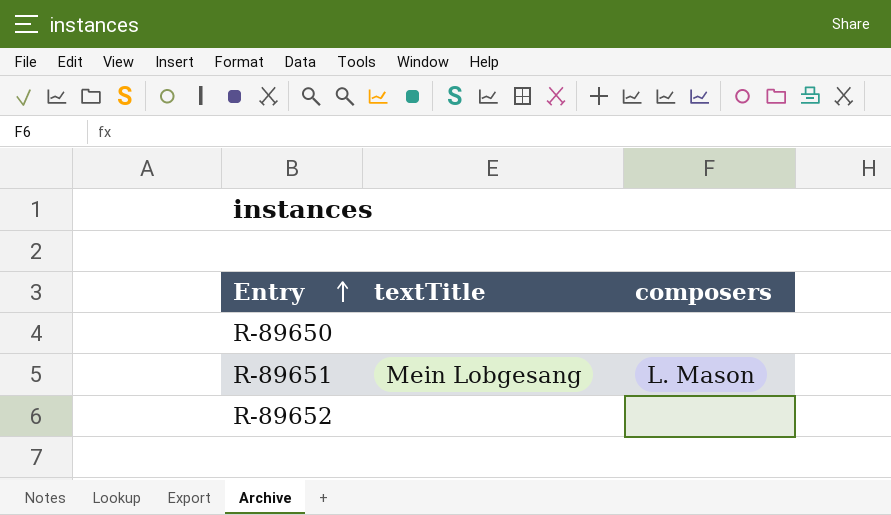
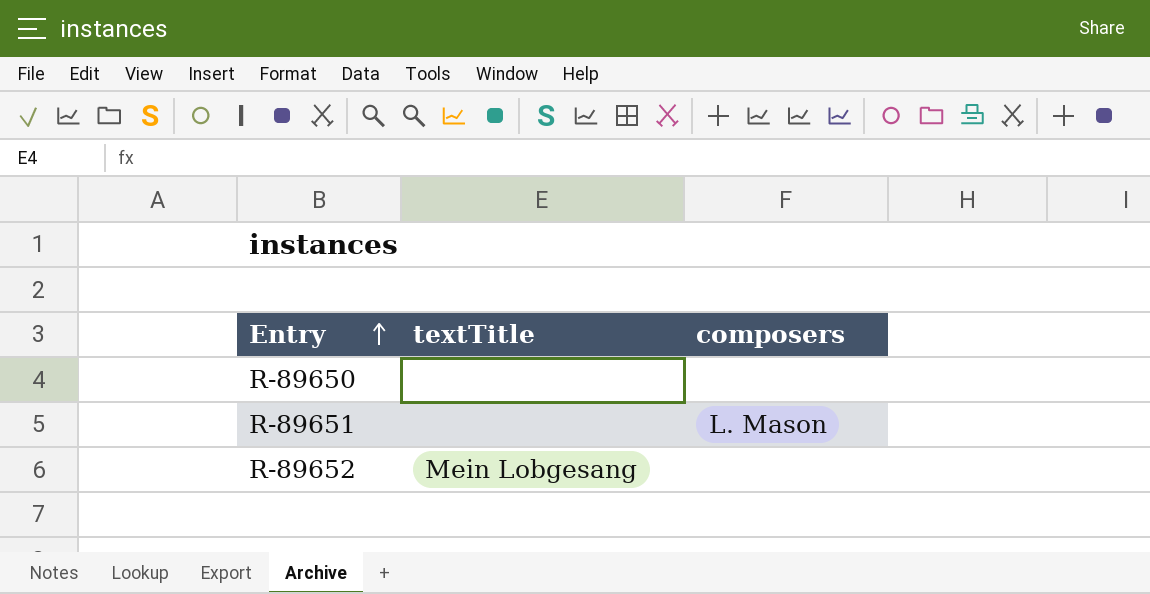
R-89651 | textTitle: Mein Lobgesang -> none
R-89652 | textTitle: none -> Mein Lobgesang

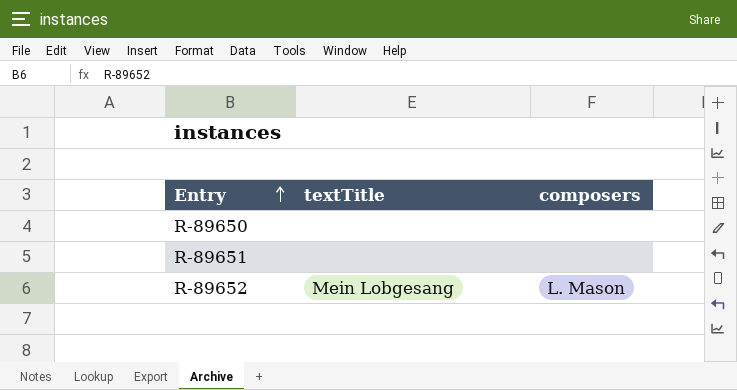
R-89651 | composers: L. Mason -> none
R-89652 | composers: none -> L. Mason

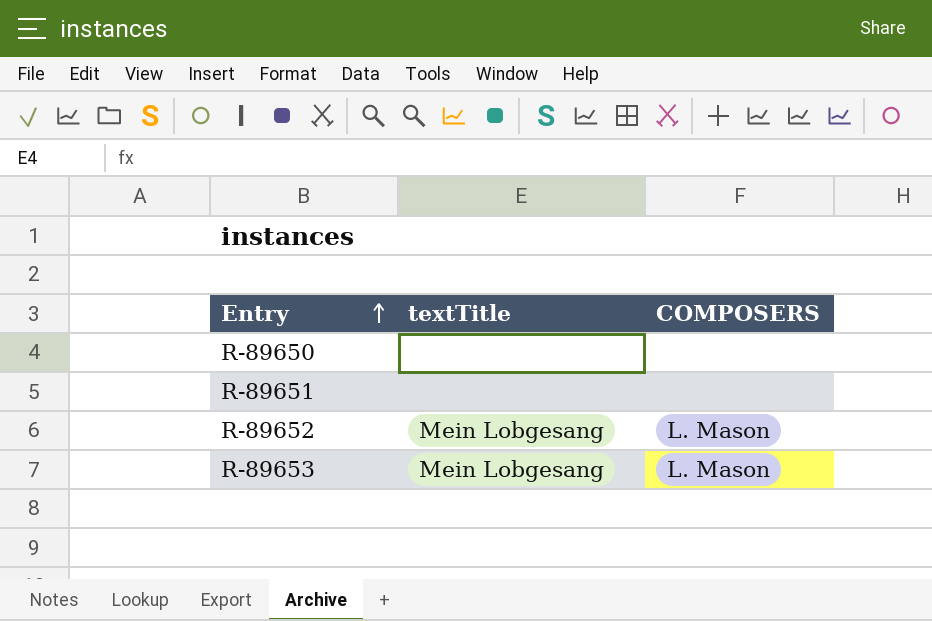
column name: composers -> COMPOSERS
row R-89653: none -> Mein Lobgesang | L. Mason

